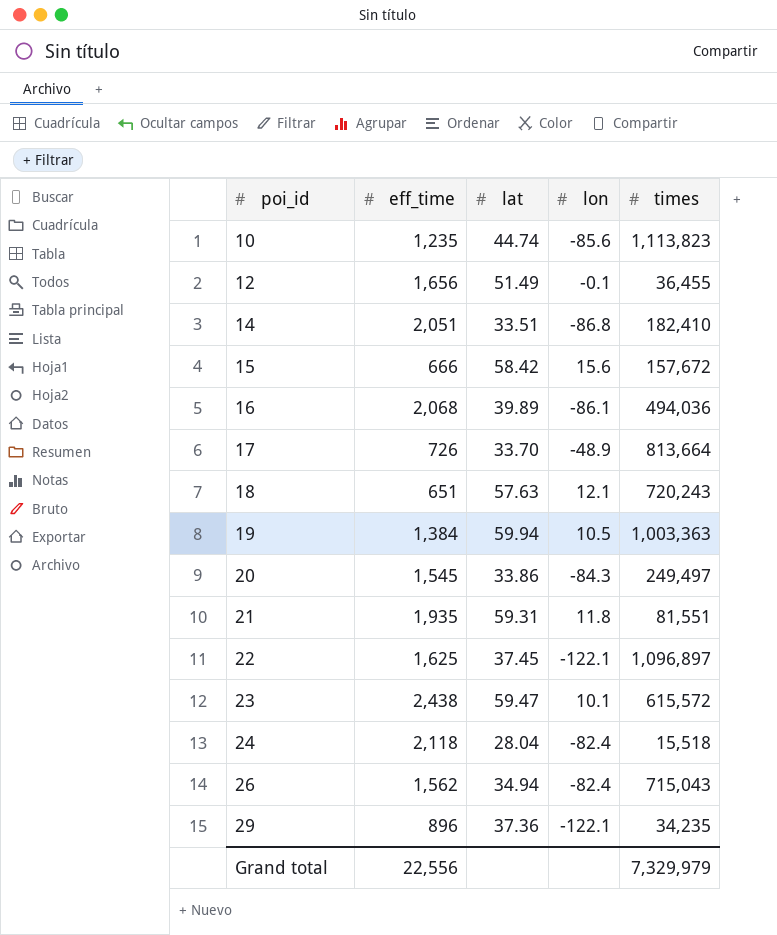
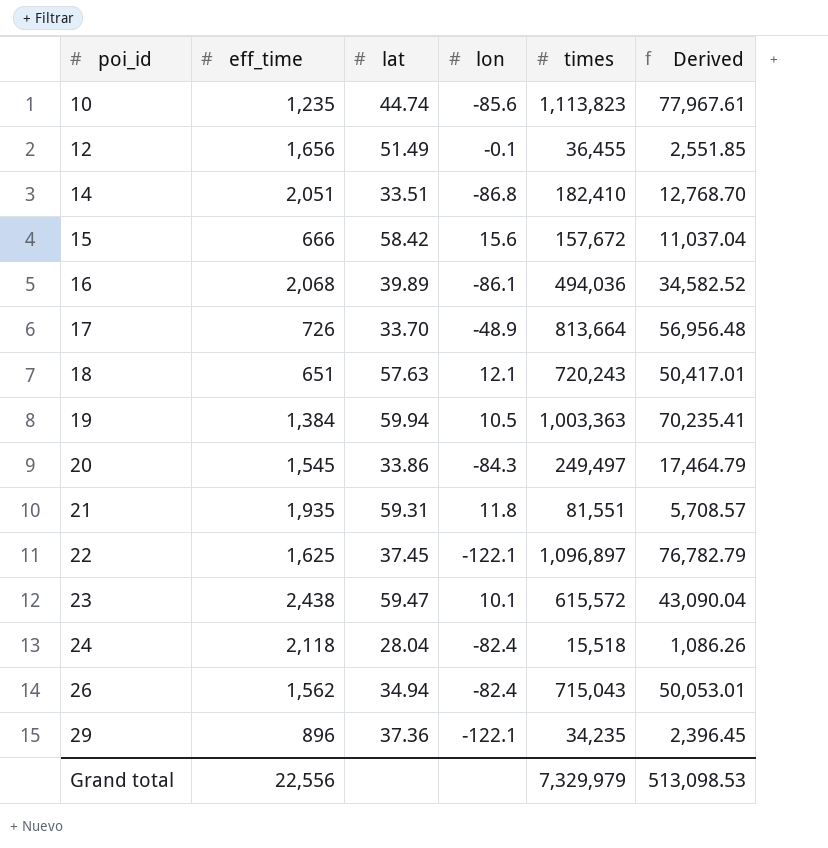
column Derived | formula: none -> [times] * 0.07

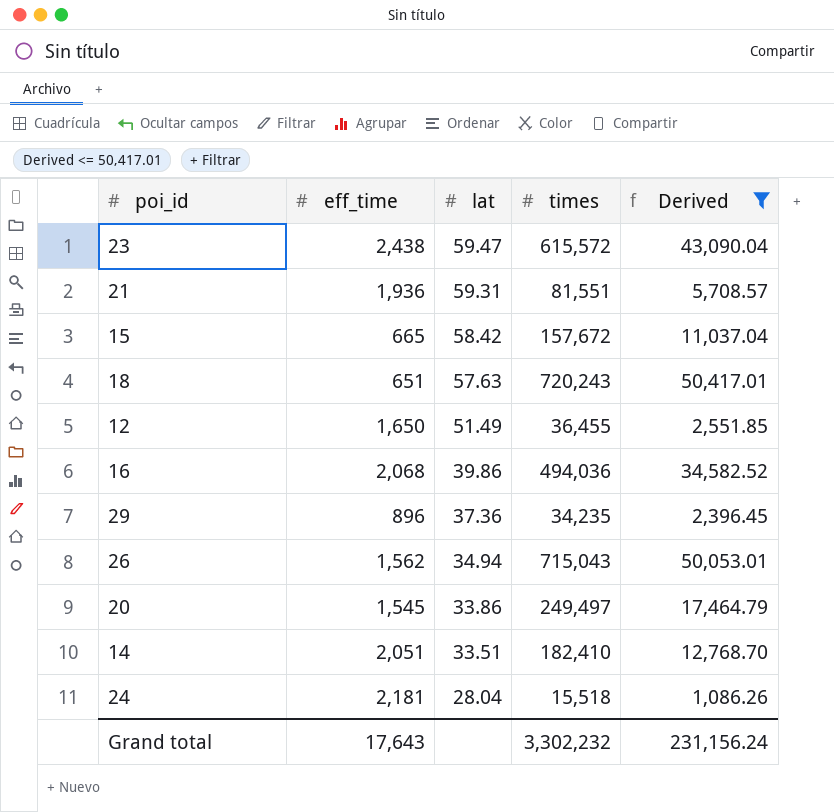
filter: none -> Derived <= 50,417.01
row order: poi_id ascending -> lat descending
column lon | position: 4 -> none
21 | eff_time: 1,935 -> 1,936
15 | eff_time: 666 -> 665
12 | eff_time: 1,656 -> 1,650
16 | lat: 39.89 -> 39.86
24 | eff_time: 2,118 -> 2,181
Grand total | eff_time: 22,556 -> 17,643
Grand total | times: 7,329,979 -> 3,302,232
Grand total | Derived: 513,098.53 -> 231,156.24

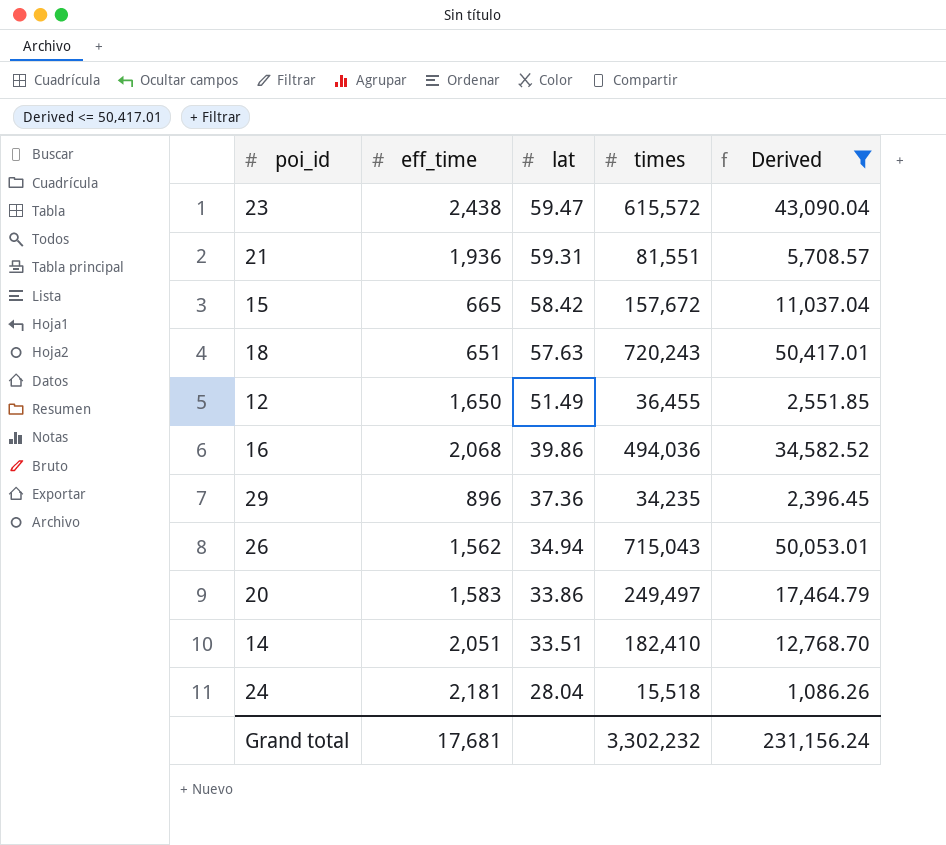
20 | eff_time: 1,545 -> 1,583
Grand total | eff_time: 17,643 -> 17,681

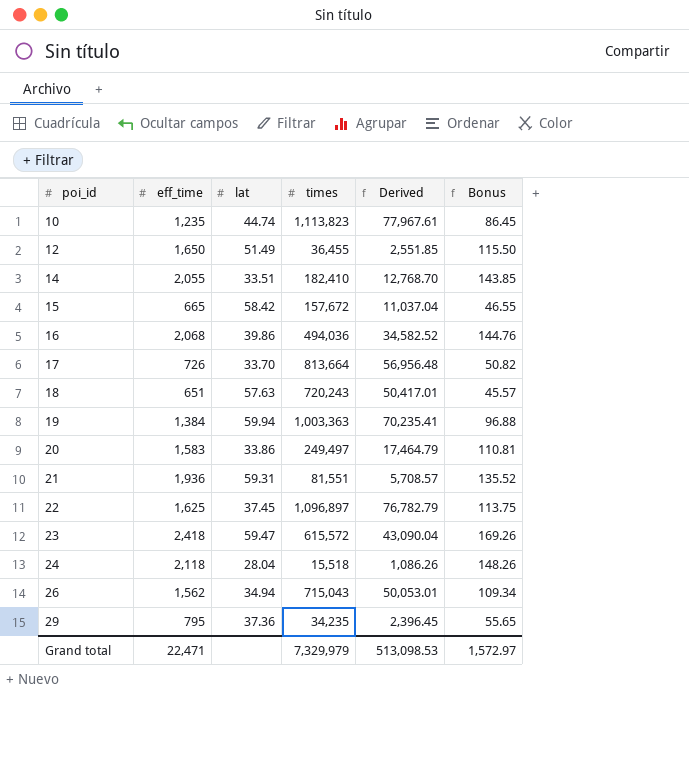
filter: Derived <= 50,417.01 -> none
row order: lat descending -> poi_id ascending
column Bonus | formula: none -> [eff_time] * 0.07
14 | eff_time: 2,051 -> 2,055
23 | eff_time: 2,438 -> 2,418
24 | eff_time: 2,181 -> 2,118
29 | eff_time: 896 -> 795
Grand total | eff_time: 17,681 -> 22,471
Grand total | times: 3,302,232 -> 7,329,979
Grand total | Derived: 231,156.24 -> 513,098.53

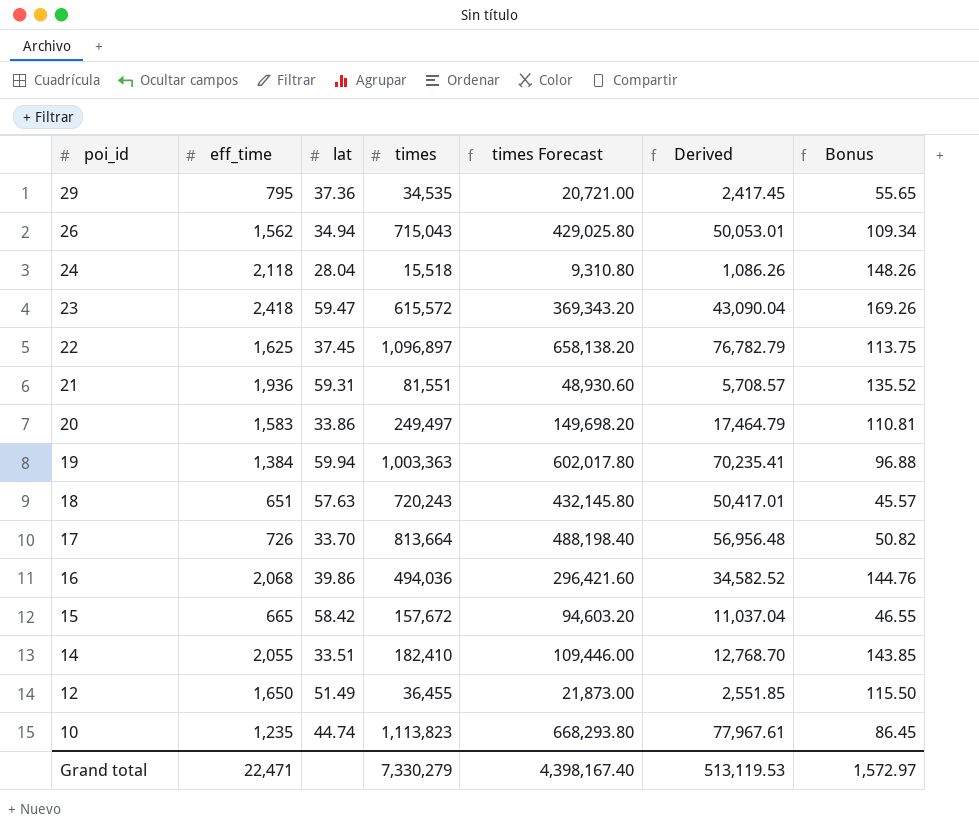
row order: poi_id ascending -> poi_id descending
column times Forecast | formula: none -> [times] * 0.6
29 | times: 34,235 -> 34,535
29 | Derived: 2,396.45 -> 2,417.45
Grand total | times: 7,329,979 -> 7,330,279
Grand total | Derived: 513,098.53 -> 513,119.53

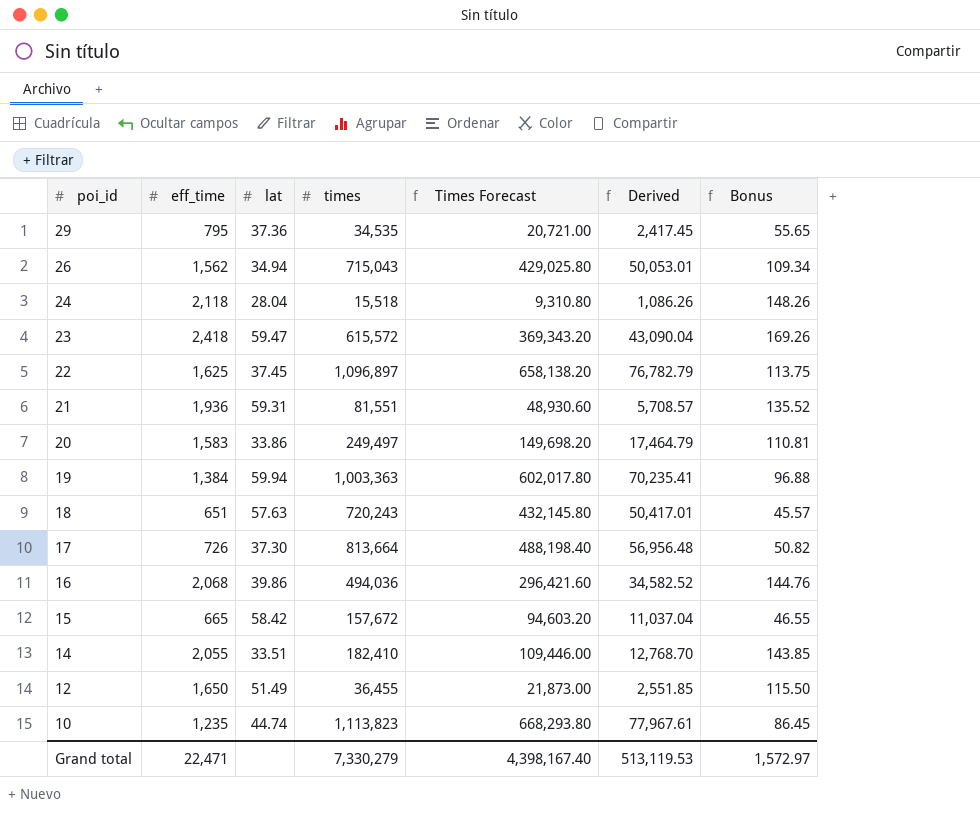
column name: times Forecast -> Times Forecast
17 | lat: 33.70 -> 37.30

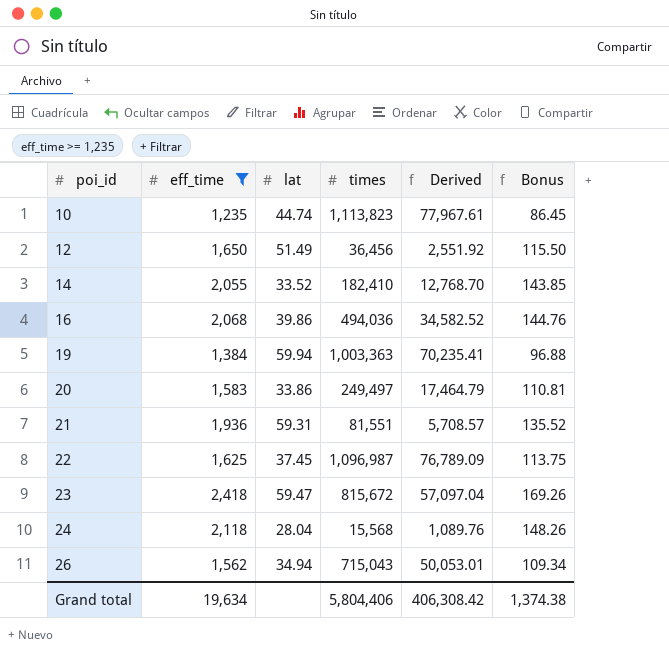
filter: none -> eff_time >= 1,235
row order: poi_id descending -> poi_id ascending
column Times Forecast | formula: [times] * 0.6 -> none
12 | times: 36,455 -> 36,456
12 | Derived: 2,551.85 -> 2,551.92
14 | lat: 33.51 -> 33.52
22 | times: 1,096,897 -> 1,096,987
22 | Derived: 76,782.79 -> 76,789.09
23 | times: 615,572 -> 815,672
23 | Derived: 43,090.04 -> 57,097.04
24 | times: 15,518 -> 15,568
24 | Derived: 1,086.26 -> 1,089.76
Grand total | eff_time: 22,471 -> 19,634
Grand total | times: 7,330,279 -> 5,804,406
Grand total | Derived: 513,119.53 -> 406,308.42
Grand total | Bonus: 1,572.97 -> 1,374.38

